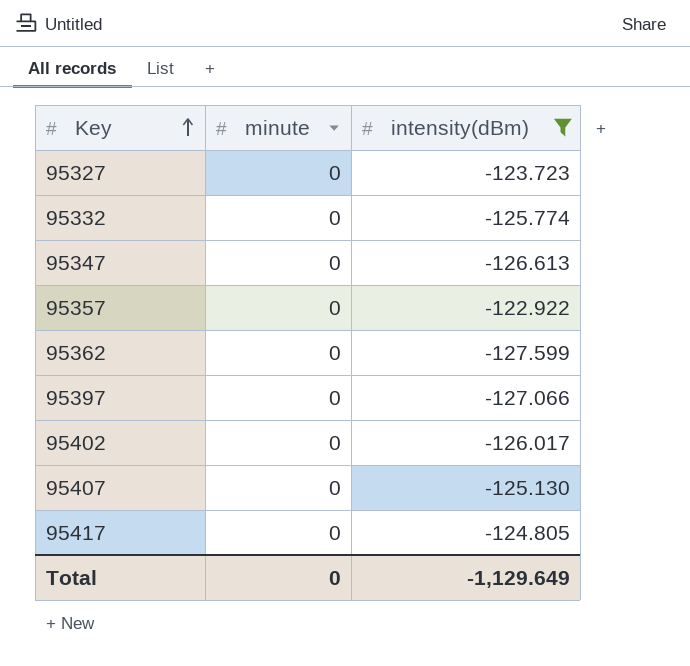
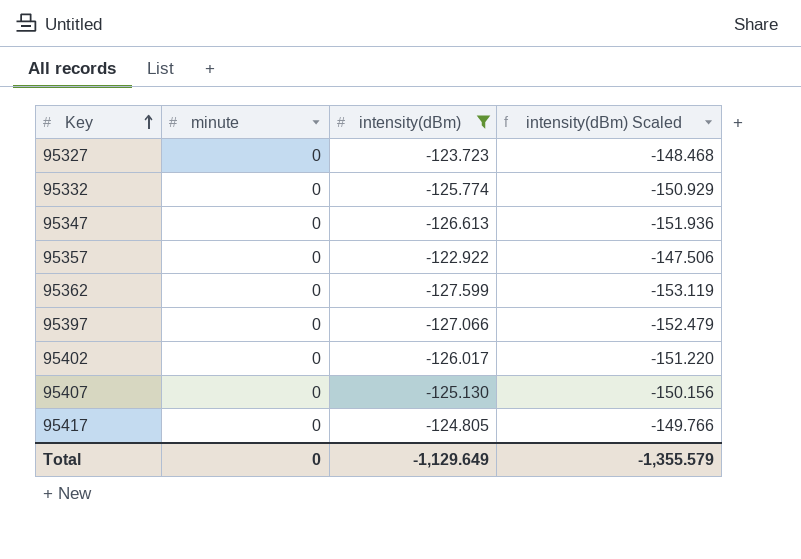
column intensity(dBm) Scaled | formula: none -> [intensity(dBm)] * 1.2

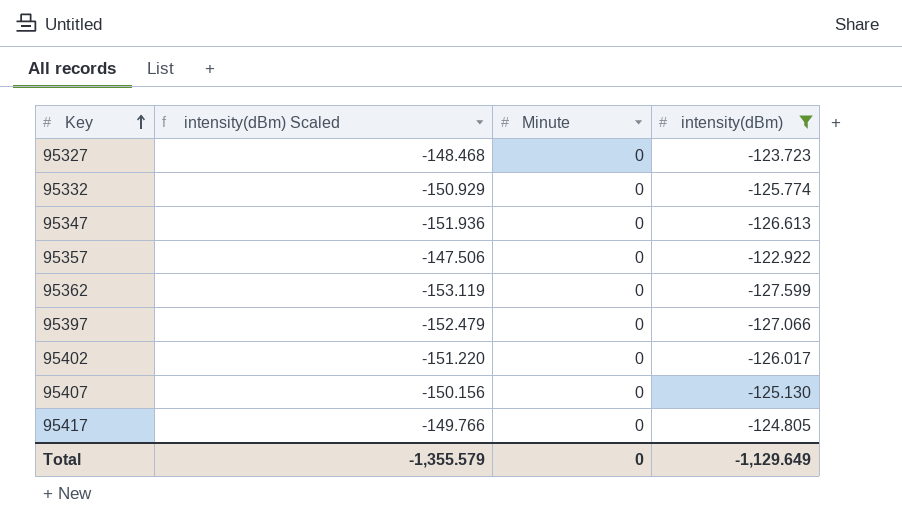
column intensity(dBm) Scaled | position: 4 -> 2
column name: minute -> Minute

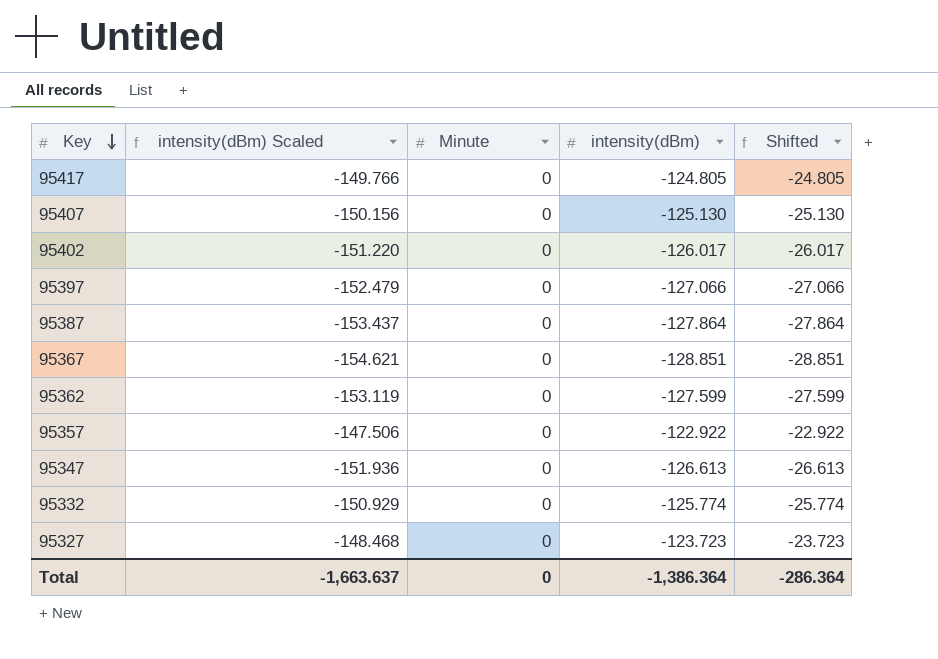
filter: intensity(dBm) >= -127.599 -> none
row order: Key ascending -> Key descending
column Shifted | formula: none -> [intensity(dBm)] + 100
Total | intensity(dBm) Scaled: -1,355.579 -> -1,663.637
Total | intensity(dBm): -1,129.649 -> -1,386.364

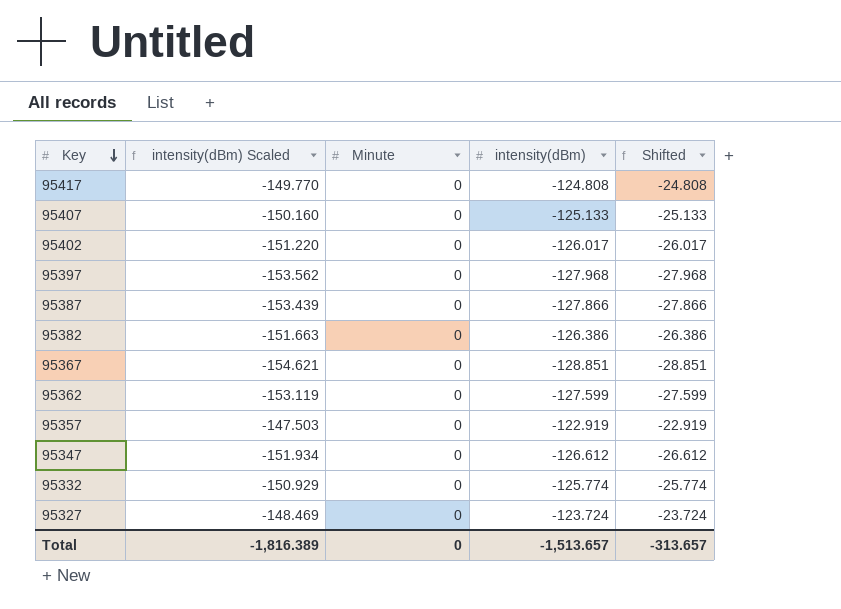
95417 | intensity(dBm) Scaled: -149.766 -> -149.770
95417 | intensity(dBm): -124.805 -> -124.808
95417 | Shifted: -24.805 -> -24.808
95407 | intensity(dBm) Scaled: -150.156 -> -150.160
95407 | intensity(dBm): -125.130 -> -125.133
95407 | Shifted: -25.130 -> -25.133
95397 | intensity(dBm) Scaled: -152.479 -> -153.562
95397 | intensity(dBm): -127.066 -> -127.968
95397 | Shifted: -27.066 -> -27.968
95387 | intensity(dBm) Scaled: -153.437 -> -153.439
95387 | intensity(dBm): -127.864 -> -127.866
95387 | Shifted: -27.864 -> -27.866
row 95382: none -> -151.663 | 0 | -126.386 | -26.386
95357 | intensity(dBm) Scaled: -147.506 -> -147.503
95357 | intensity(dBm): -122.922 -> -122.919
95357 | Shifted: -22.922 -> -22.919
95347 | intensity(dBm) Scaled: -151.936 -> -151.934
95347 | intensity(dBm): -126.613 -> -126.612
95347 | Shifted: -26.613 -> -26.612
95327 | intensity(dBm) Scaled: -148.468 -> -148.469
95327 | intensity(dBm): -123.723 -> -123.724
95327 | Shifted: -23.723 -> -23.724
Total | intensity(dBm) Scaled: -1,663.637 -> -1,816.389
Total | intensity(dBm): -1,386.364 -> -1,513.657
Total | Shifted: -286.364 -> -313.657

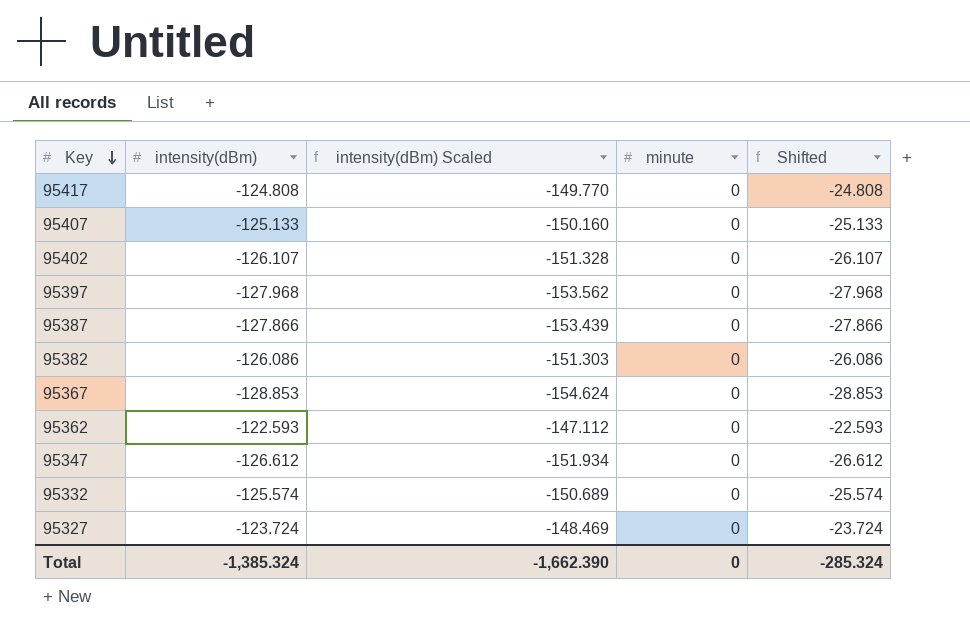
column intensity(dBm) | position: 4 -> 2
column name: Minute -> minute
row 95357: -147.503 | 0 | -122.919 | -22.919 -> none
95402 | intensity(dBm): -126.017 -> -126.107
95402 | intensity(dBm) Scaled: -151.220 -> -151.328
95402 | Shifted: -26.017 -> -26.107
95382 | intensity(dBm): -126.386 -> -126.086
95382 | intensity(dBm) Scaled: -151.663 -> -151.303
95382 | Shifted: -26.386 -> -26.086
95367 | intensity(dBm): -128.851 -> -128.853
95367 | intensity(dBm) Scaled: -154.621 -> -154.624
95367 | Shifted: -28.851 -> -28.853
95362 | intensity(dBm): -127.599 -> -122.593
95362 | intensity(dBm) Scaled: -153.119 -> -147.112
95362 | Shifted: -27.599 -> -22.593
95332 | intensity(dBm): -125.774 -> -125.574
95332 | intensity(dBm) Scaled: -150.929 -> -150.689
95332 | Shifted: -25.774 -> -25.574
Total | intensity(dBm): -1,513.657 -> -1,385.324
Total | intensity(dBm) Scaled: -1,816.389 -> -1,662.390
Total | Shifted: -313.657 -> -285.324

